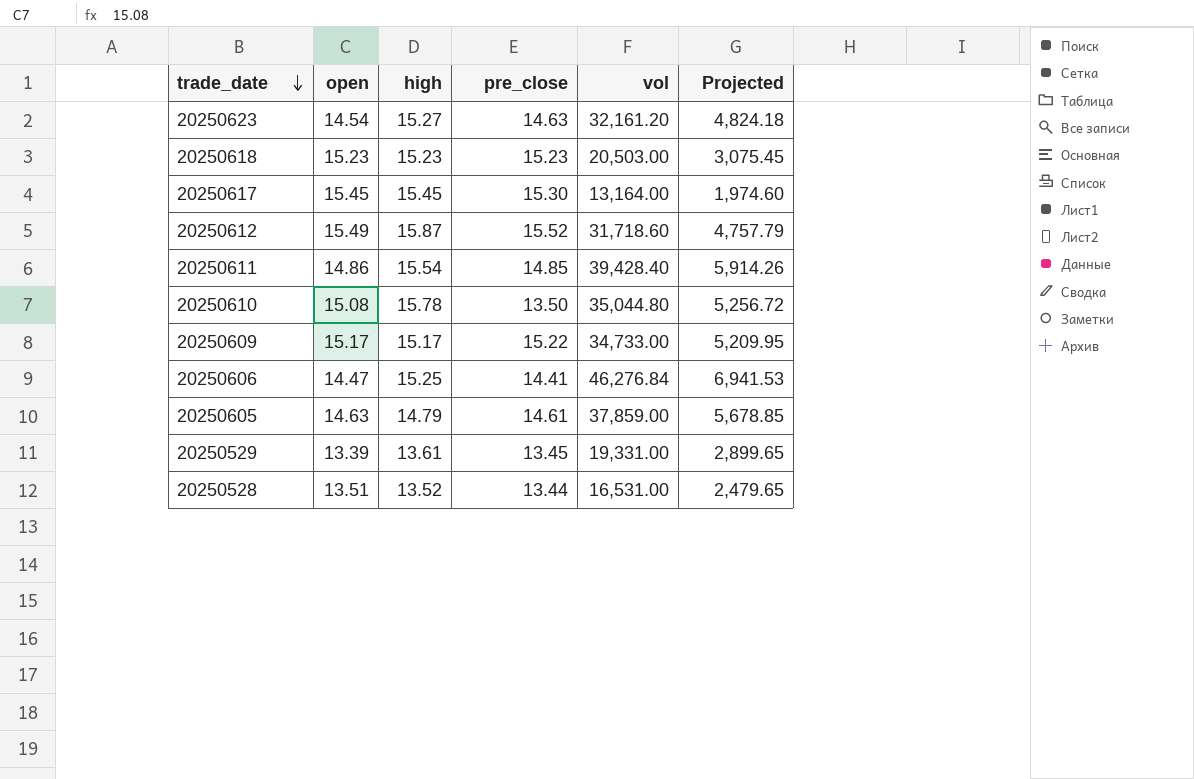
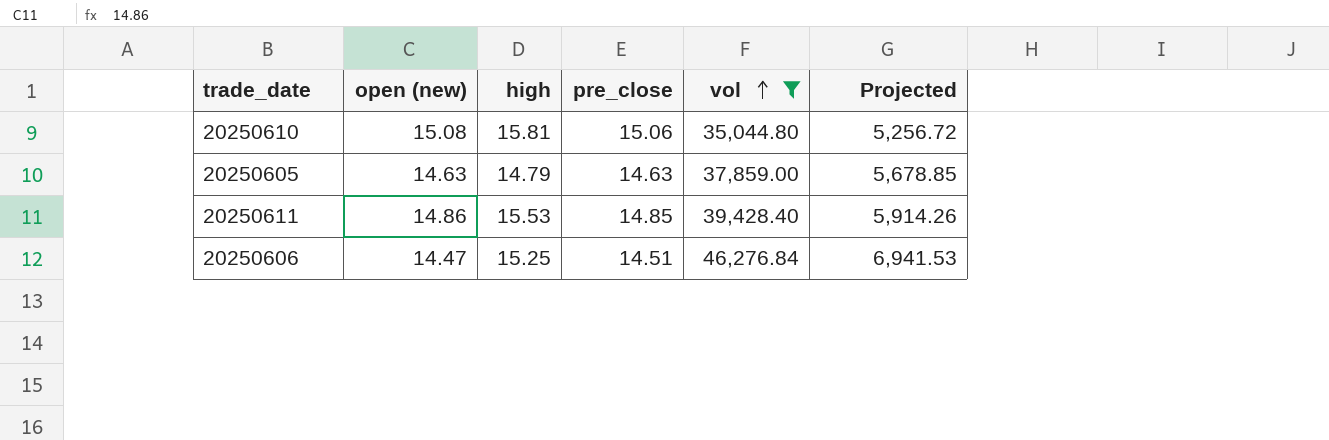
filter: none -> vol >= 35,044.80
row order: trade_date descending -> vol ascending
column name: open -> open (new)
20250610 | high: 15.78 -> 15.81
20250610 | pre_close: 13.50 -> 15.06
20250605 | pre_close: 14.61 -> 14.63
20250611 | high: 15.54 -> 15.53
20250606 | pre_close: 14.41 -> 14.51

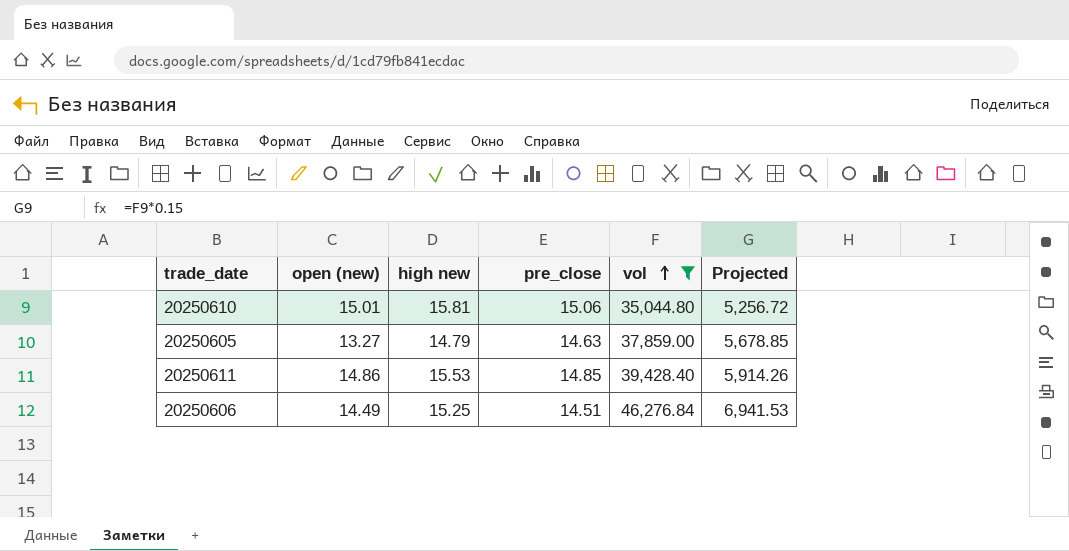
column name: high -> high new
20250610 | open (new): 15.08 -> 15.01
20250605 | open (new): 14.63 -> 13.27
20250606 | open (new): 14.47 -> 14.49

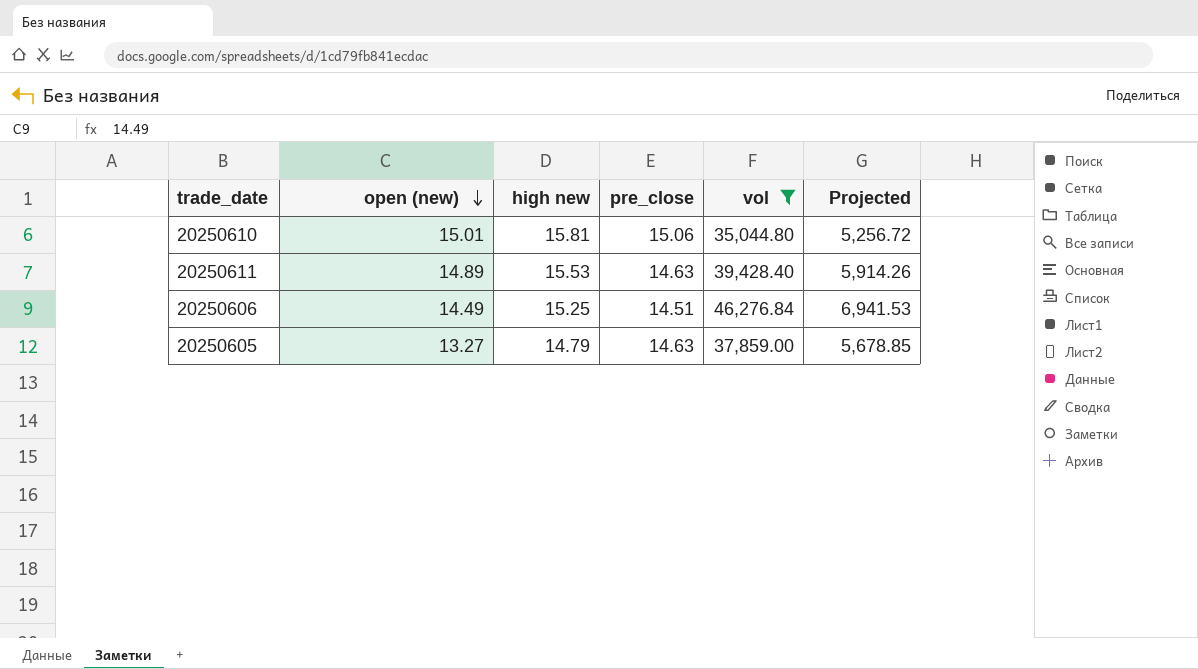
row order: vol ascending -> open (new) descending
20250611 | open (new): 14.86 -> 14.89
20250611 | pre_close: 14.85 -> 14.63

